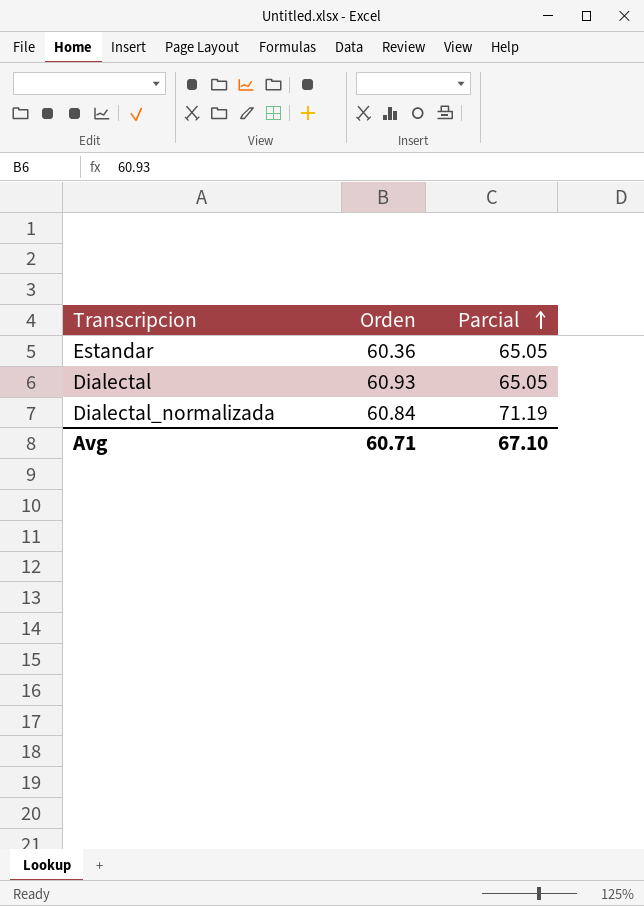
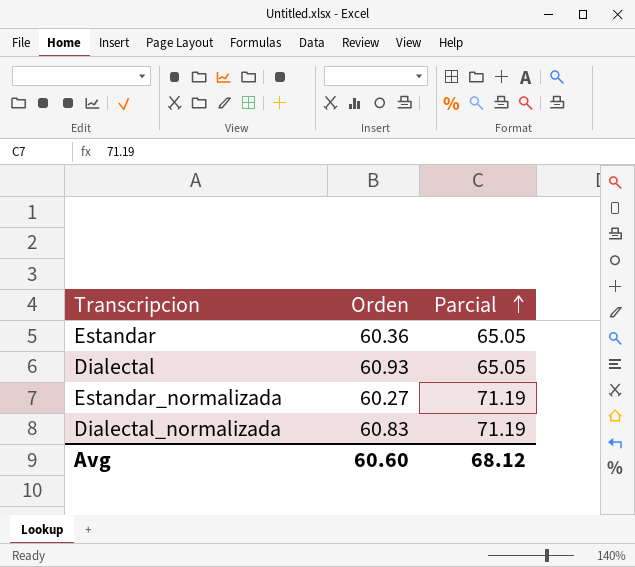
row Estandar_normalizada: none -> 60.27 | 71.19
Dialectal_normalizada | Orden: 60.84 -> 60.83
Avg | Orden: 60.71 -> 60.60
Avg | Parcial: 67.10 -> 68.12

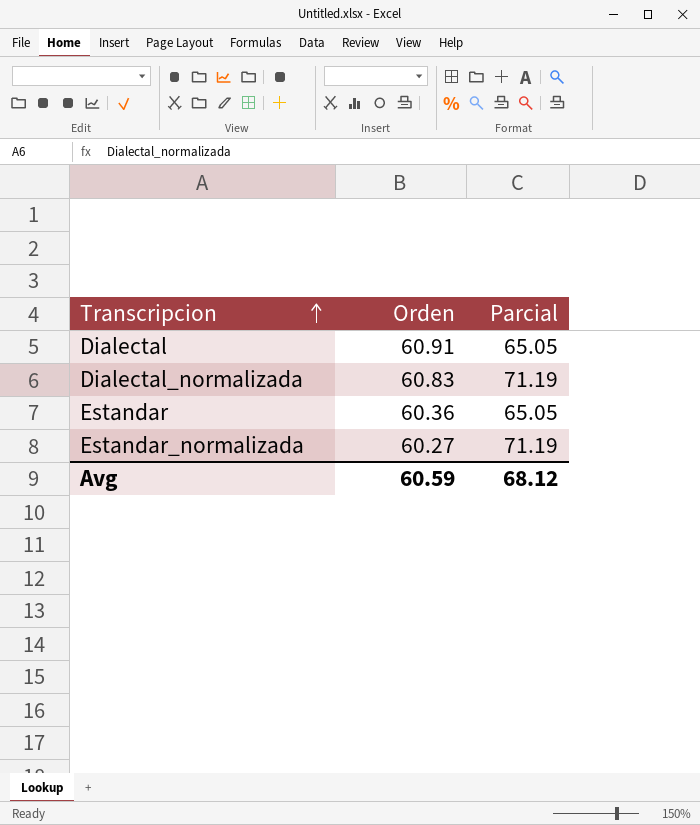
row order: Parcial ascending -> Transcripcion ascending
Dialectal | Orden: 60.93 -> 60.91
Avg | Orden: 60.60 -> 60.59

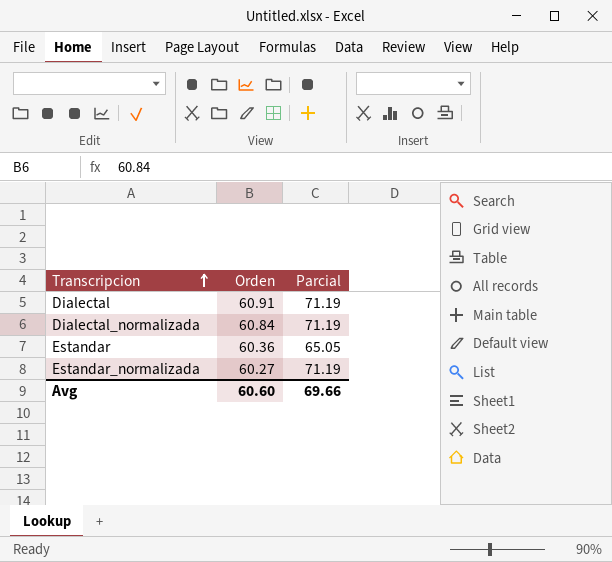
Dialectal | Parcial: 65.05 -> 71.19
Dialectal_normalizada | Orden: 60.83 -> 60.84
Avg | Orden: 60.59 -> 60.60
Avg | Parcial: 68.12 -> 69.66

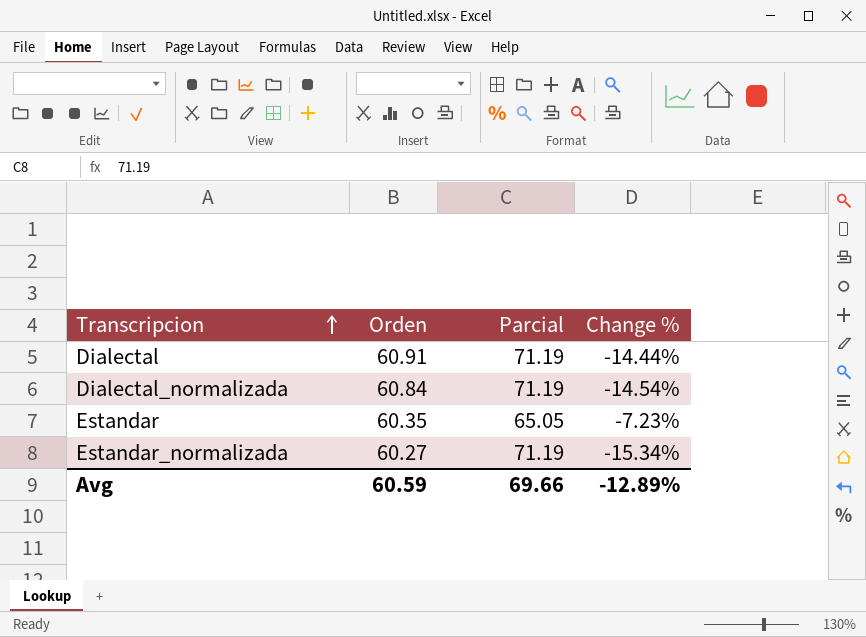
column Change % | formula: none -> ([Orden] - [Parcial]) / [Parcial]
Estandar | Orden: 60.36 -> 60.35
Avg | Orden: 60.60 -> 60.59

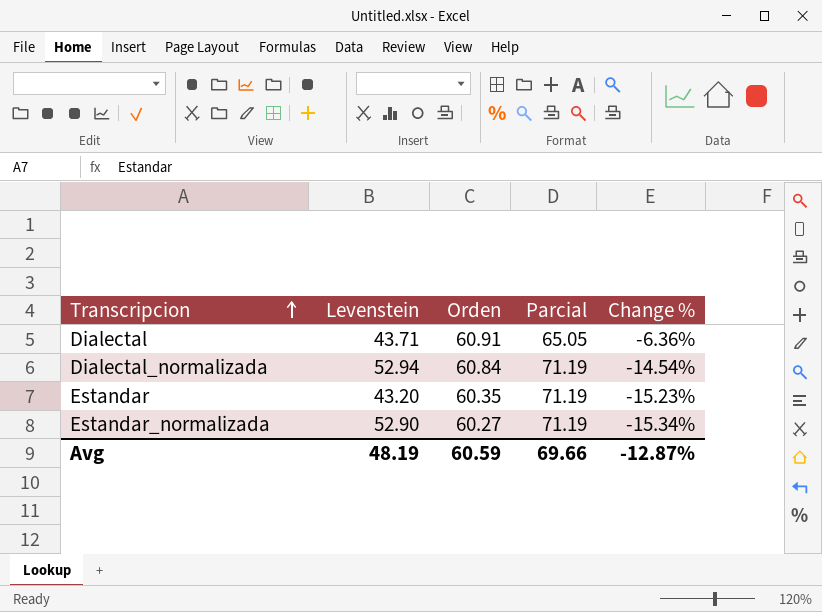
column Levenstein | position: none -> 2
Dialectal | Parcial: 71.19 -> 65.05
Dialectal | Change %: -14.44% -> -6.36%
Estandar | Parcial: 65.05 -> 71.19
Estandar | Change %: -7.23% -> -15.23%
Avg | Change %: -12.89% -> -12.87%

